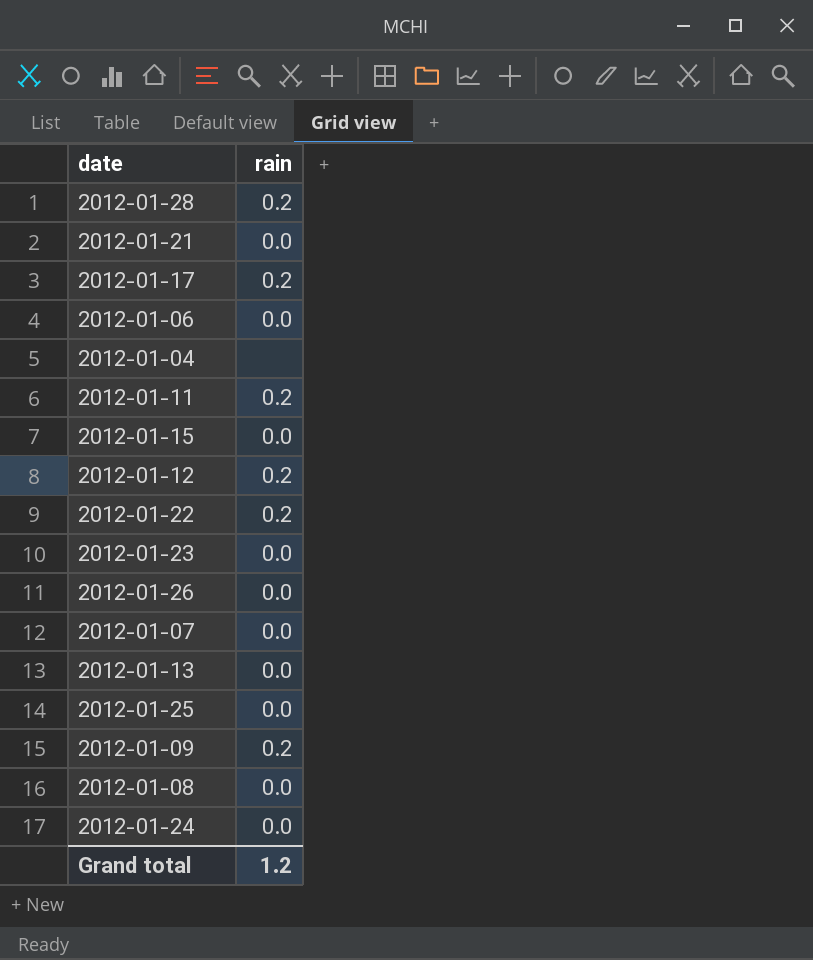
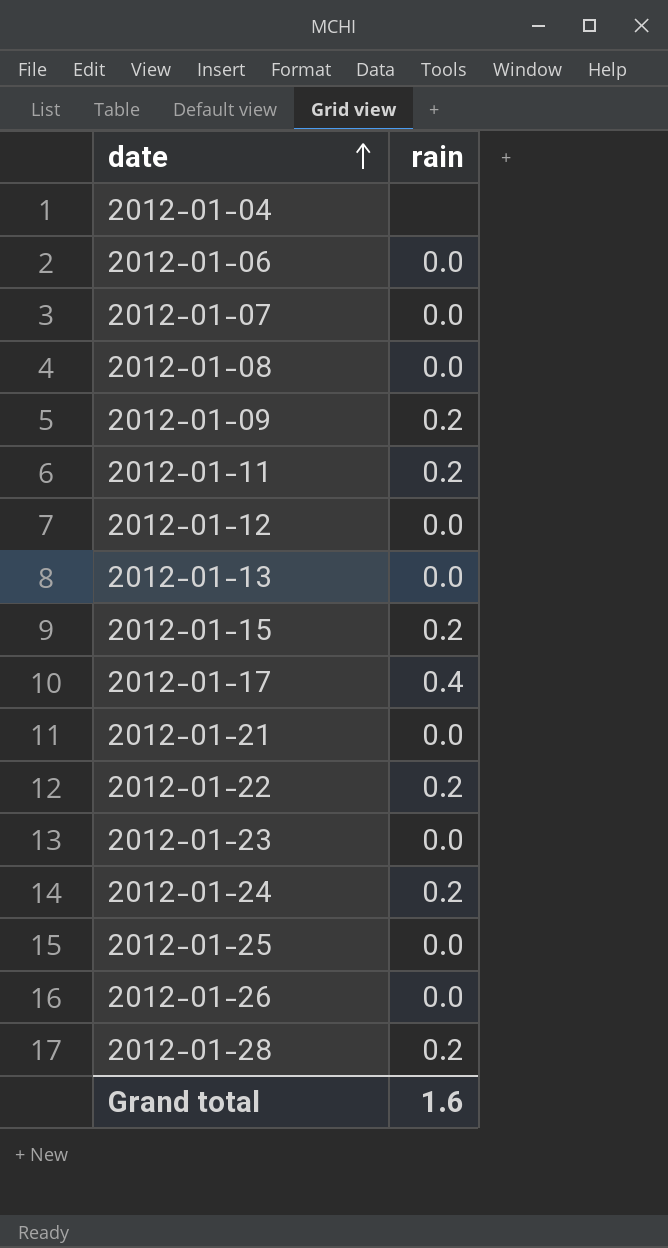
row order: none -> date ascending
2012-01-12 | rain: 0.2 -> 0.0
2012-01-15 | rain: 0.0 -> 0.2
2012-01-17 | rain: 0.2 -> 0.4
2012-01-24 | rain: 0.0 -> 0.2
Grand total | rain: 1.2 -> 1.6

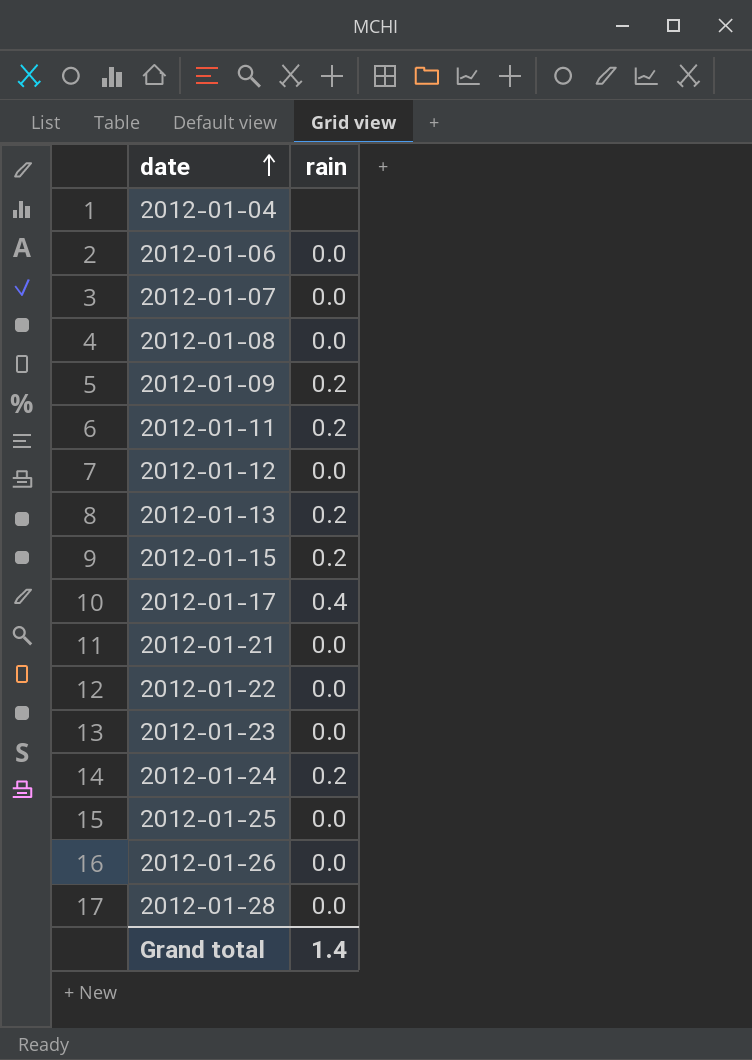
2012-01-13 | rain: 0.0 -> 0.2
2012-01-22 | rain: 0.2 -> 0.0
2012-01-28 | rain: 0.2 -> 0.0
Grand total | rain: 1.6 -> 1.4

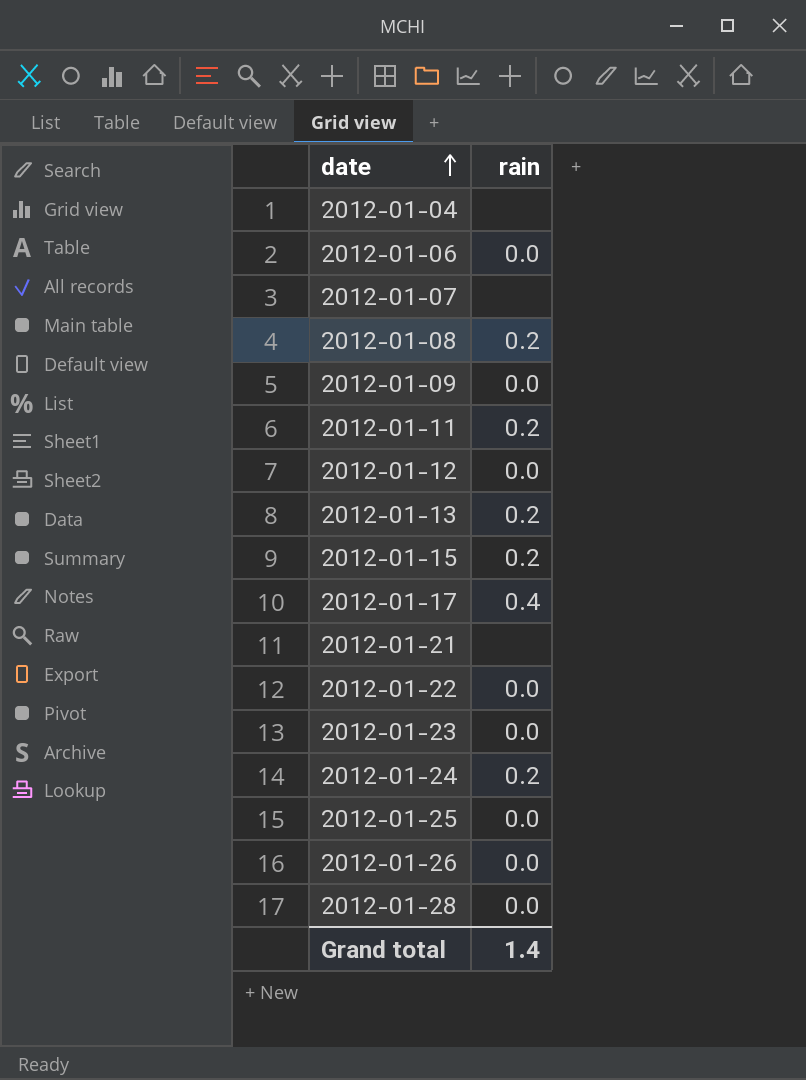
2012-01-07 | rain: 0.0 -> none
2012-01-08 | rain: 0.0 -> 0.2
2012-01-09 | rain: 0.2 -> 0.0
2012-01-21 | rain: 0.0 -> none

